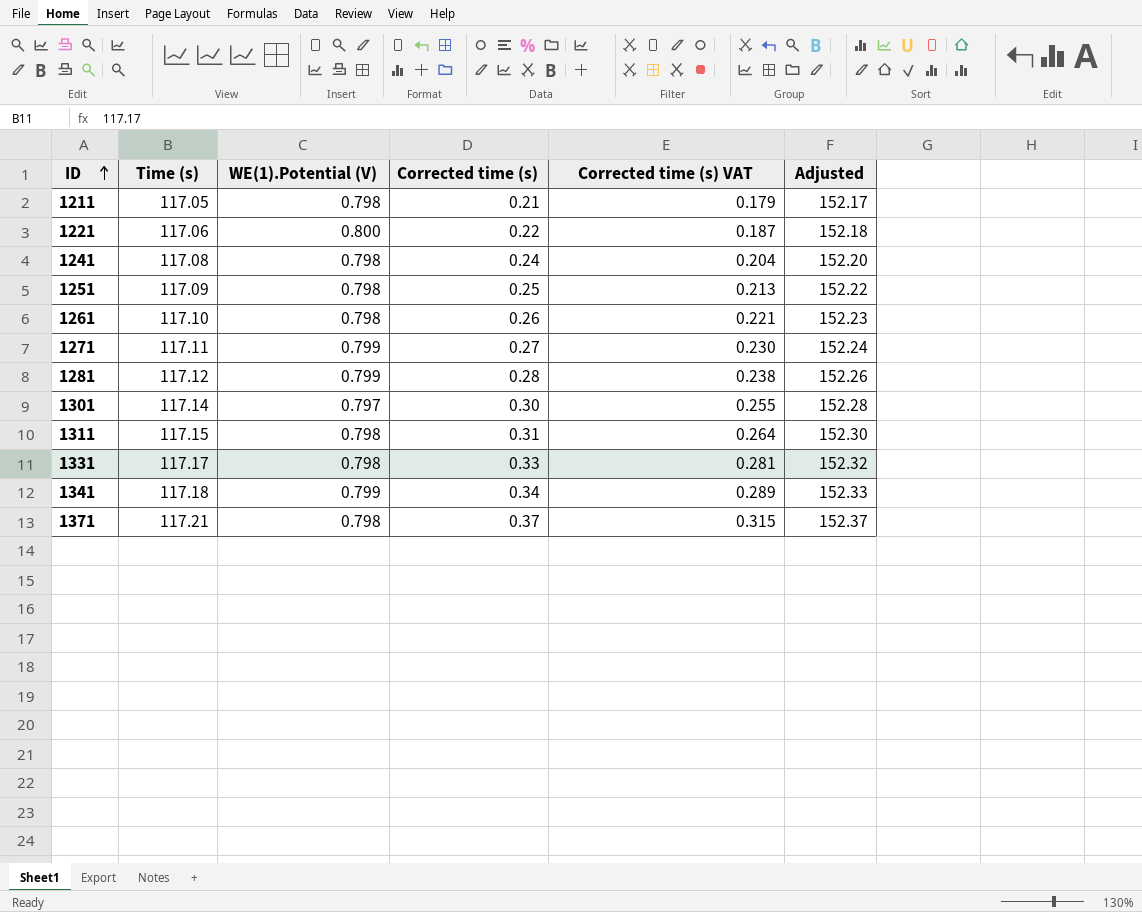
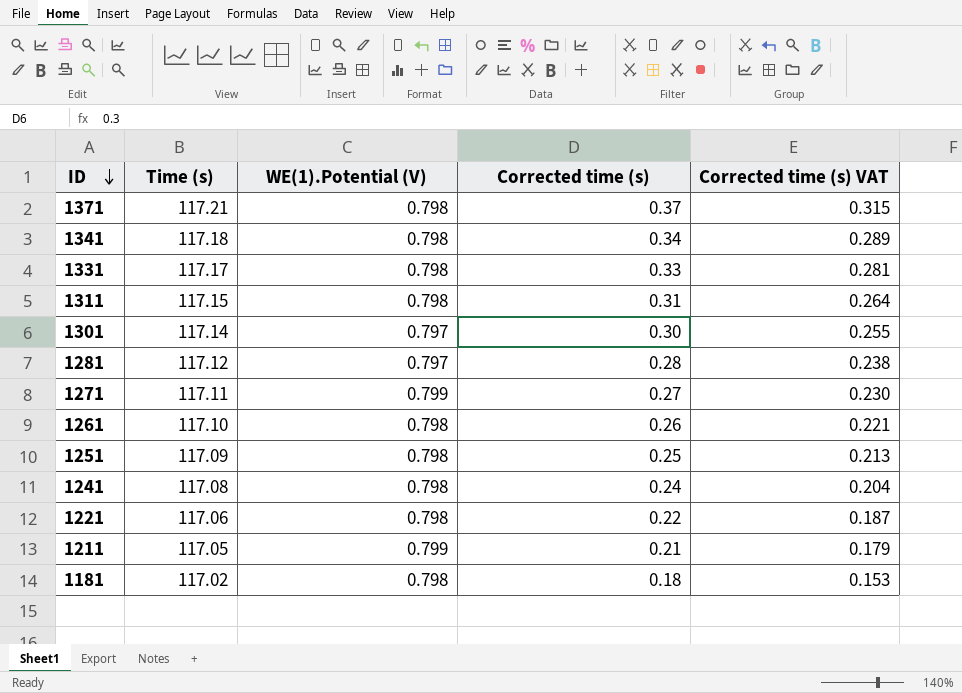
row order: ID ascending -> ID descending
column Adjusted | formula: [Time (s)] * 1.3 -> none
1341 | WE(1).Potential (V): 0.799 -> 0.798
1281 | WE(1).Potential (V): 0.799 -> 0.797
1221 | WE(1).Potential (V): 0.800 -> 0.798
1211 | WE(1).Potential (V): 0.798 -> 0.799
row 1181: none -> 117.02 | 0.798 | 0.18 | 0.153

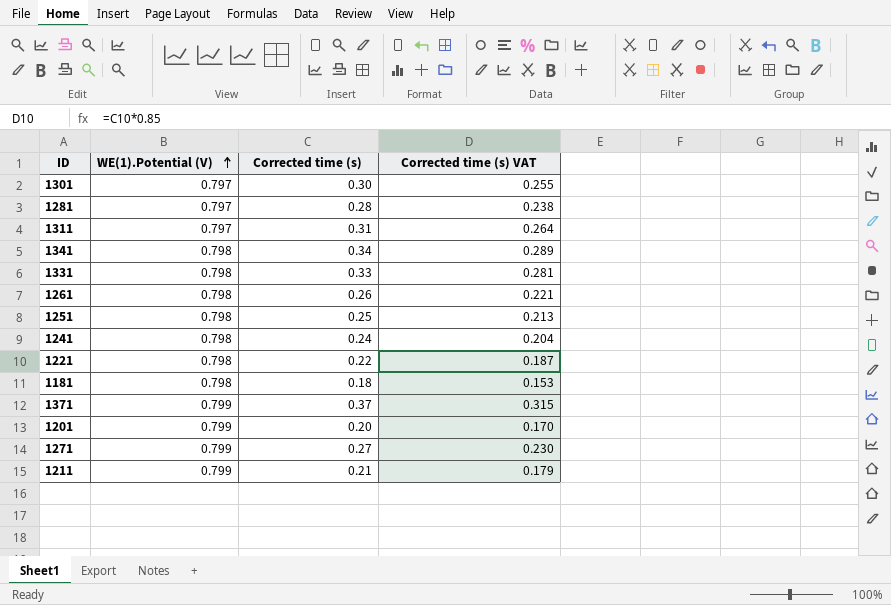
row order: ID descending -> WE(1).Potential (V) ascending
column Time (s) | position: 2 -> none
1311 | WE(1).Potential (V): 0.798 -> 0.797
1371 | WE(1).Potential (V): 0.798 -> 0.799
row 1201: none -> 0.799 | 0.20 | 0.170

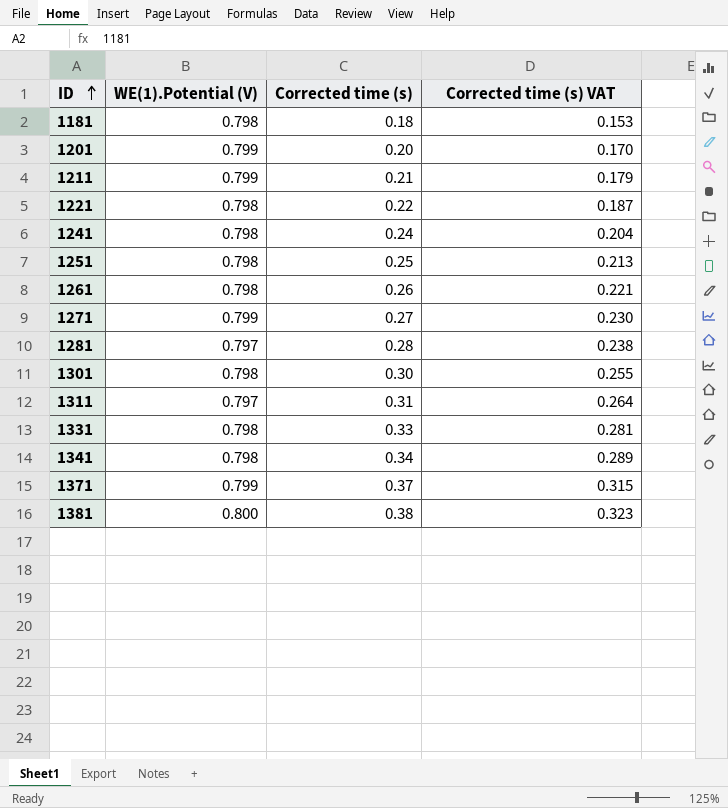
row order: WE(1).Potential (V) ascending -> ID ascending
1301 | WE(1).Potential (V): 0.797 -> 0.798
row 1381: none -> 0.800 | 0.38 | 0.323

